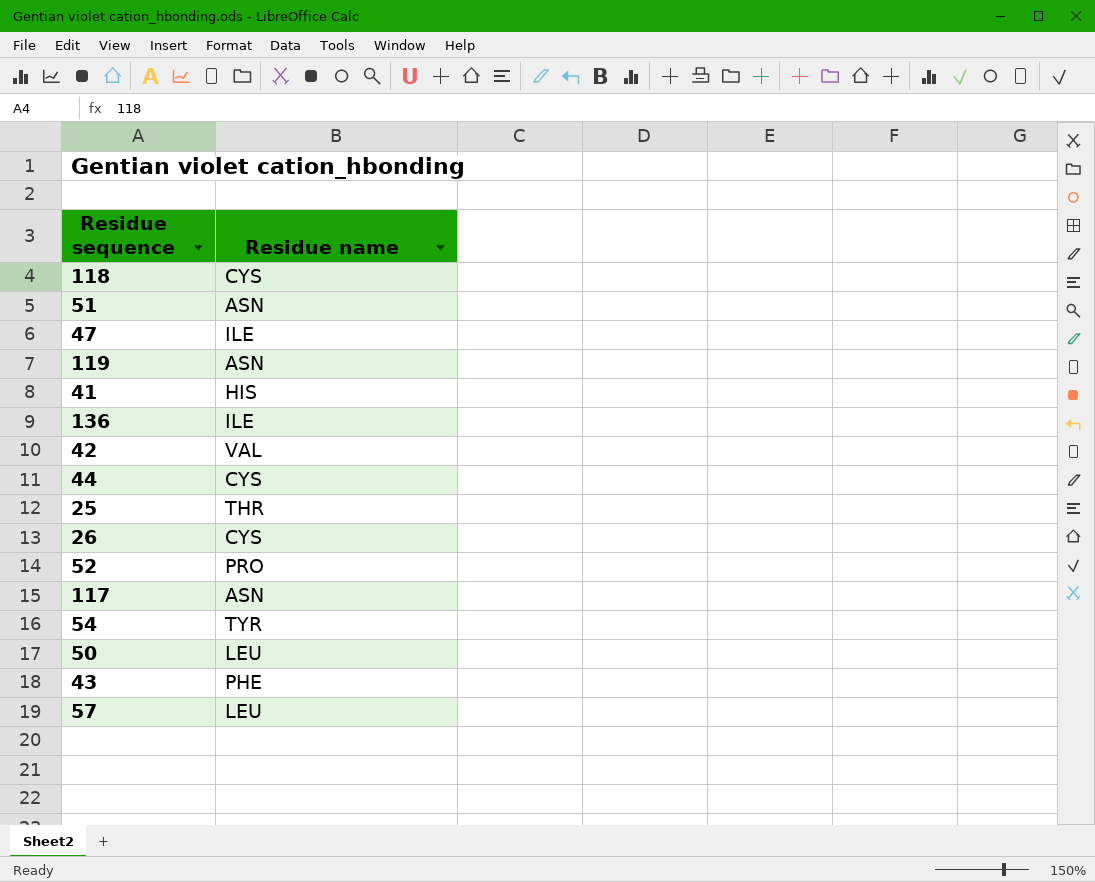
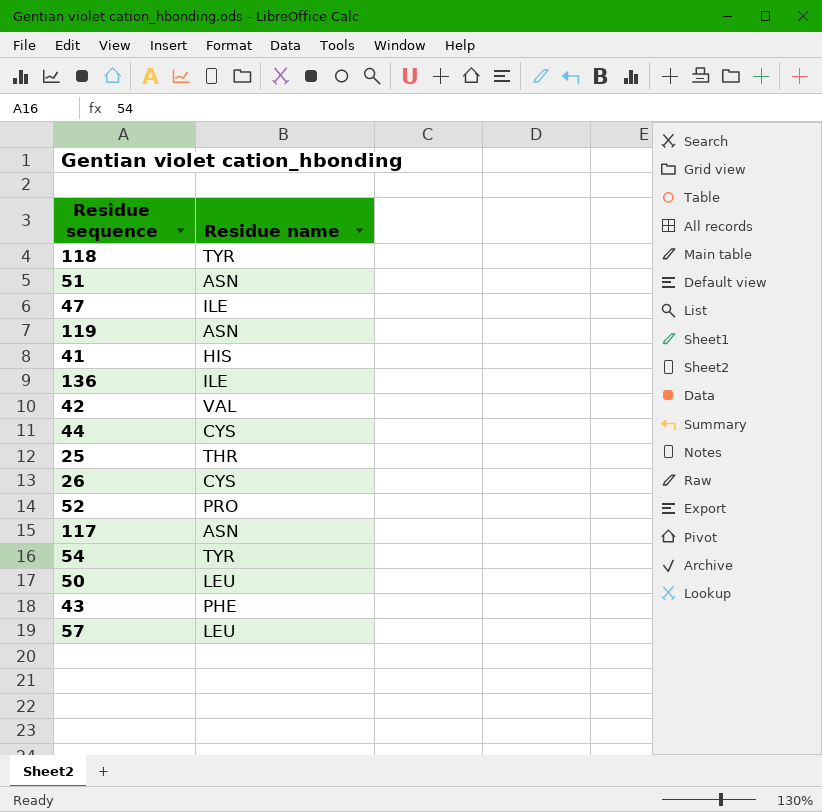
118 | Residue name: CYS -> TYR

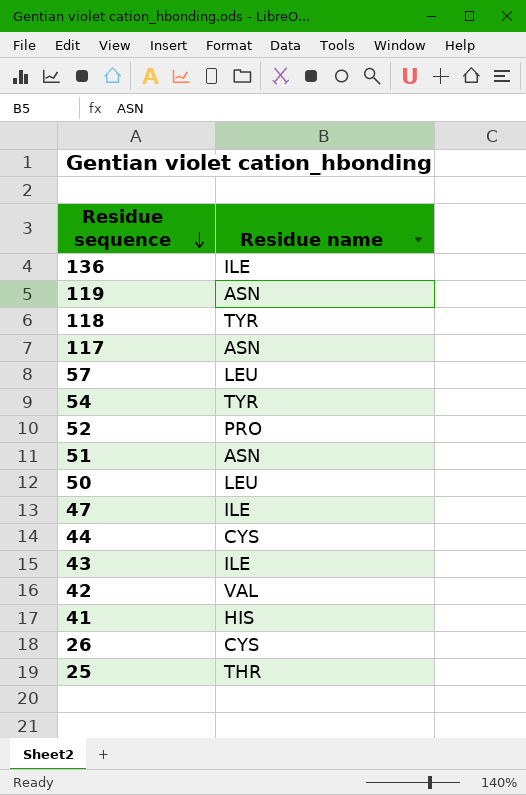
row order: none -> Residue sequence descending
43 | Residue name: PHE -> ILE

